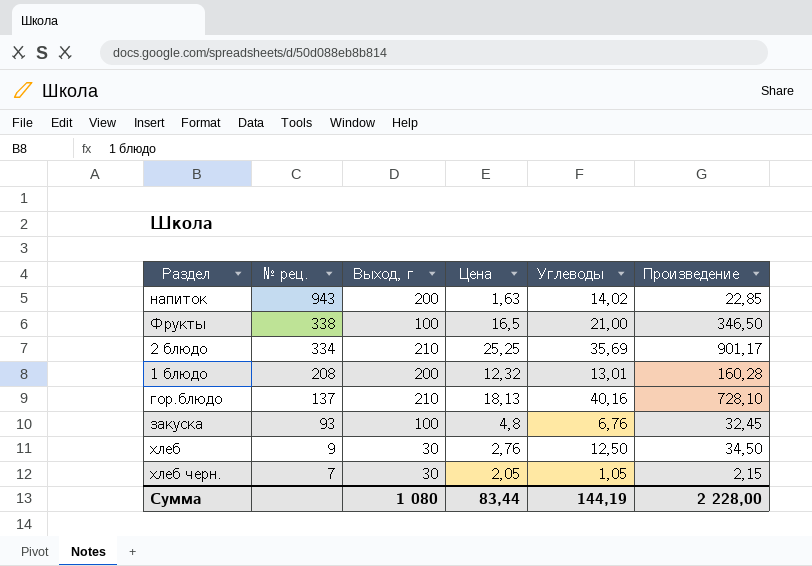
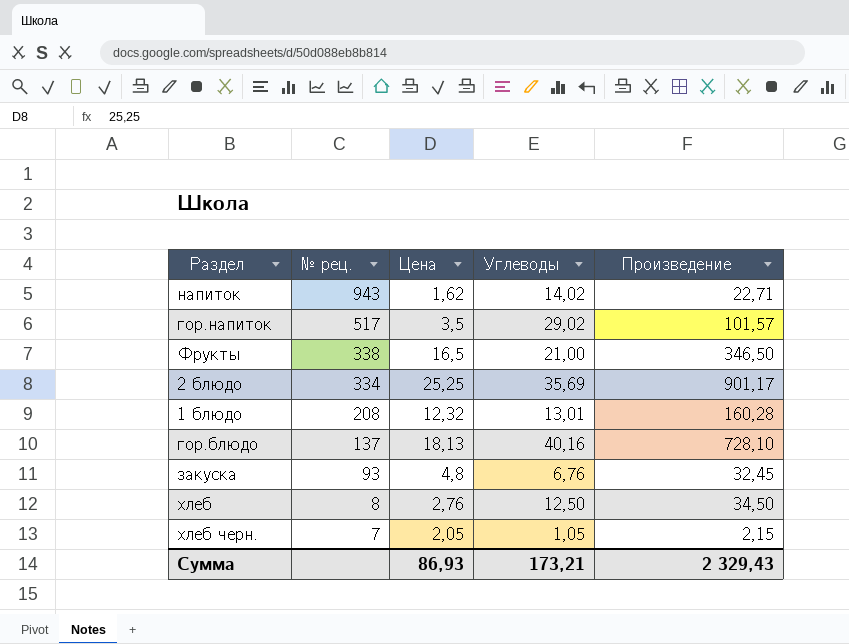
column Выход, г | position: 3 -> none
напиток | Цена: 1,63 -> 1,62
напиток | Произведение: 22,85 -> 22,71
row гор.напиток: none -> 517 | 3,5 | 29,02 | 101,57
хлеб | № рец.: 9 -> 8
Сумма | Цена: 83,44 -> 86,93
Сумма | Углеводы: 144,19 -> 173,21
Сумма | Произведение: 2 228,00 -> 2 329,43

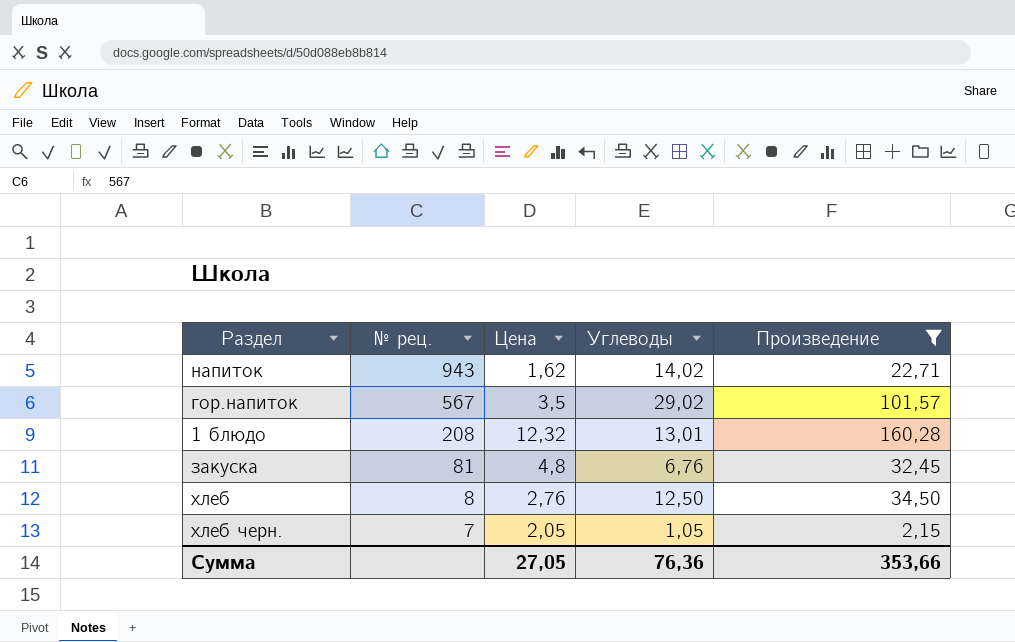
filter: none -> Произведение <= 160,28
гор.напиток | № рец.: 517 -> 567
закуска | № рец.: 93 -> 81
Сумма | Цена: 86,93 -> 27,05
Сумма | Углеводы: 173,21 -> 76,36
Сумма | Произведение: 2 329,43 -> 353,66

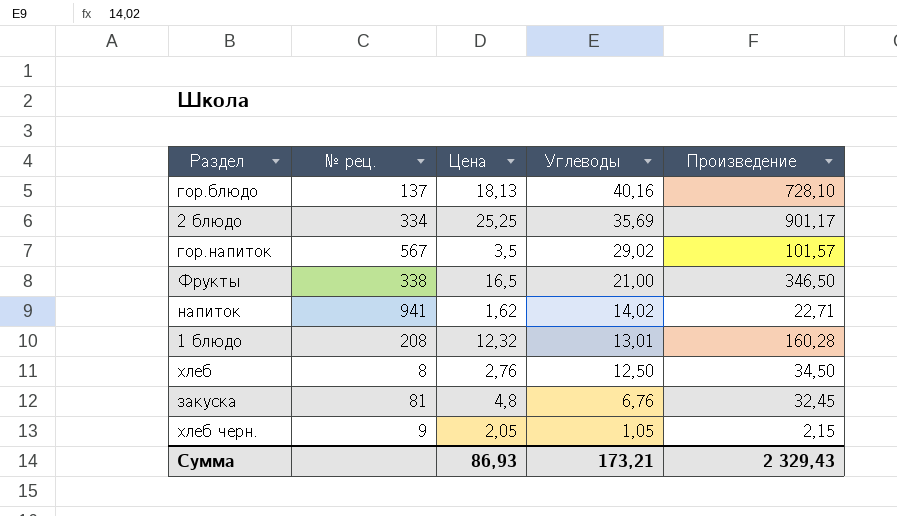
filter: Произведение <= 160,28 -> none
row order: № рец. descending -> Углеводы descending
напиток | № рец.: 943 -> 941
хлеб черн. | № рец.: 7 -> 9
Сумма | Цена: 27,05 -> 86,93
Сумма | Углеводы: 76,36 -> 173,21
Сумма | Произведение: 353,66 -> 2 329,43

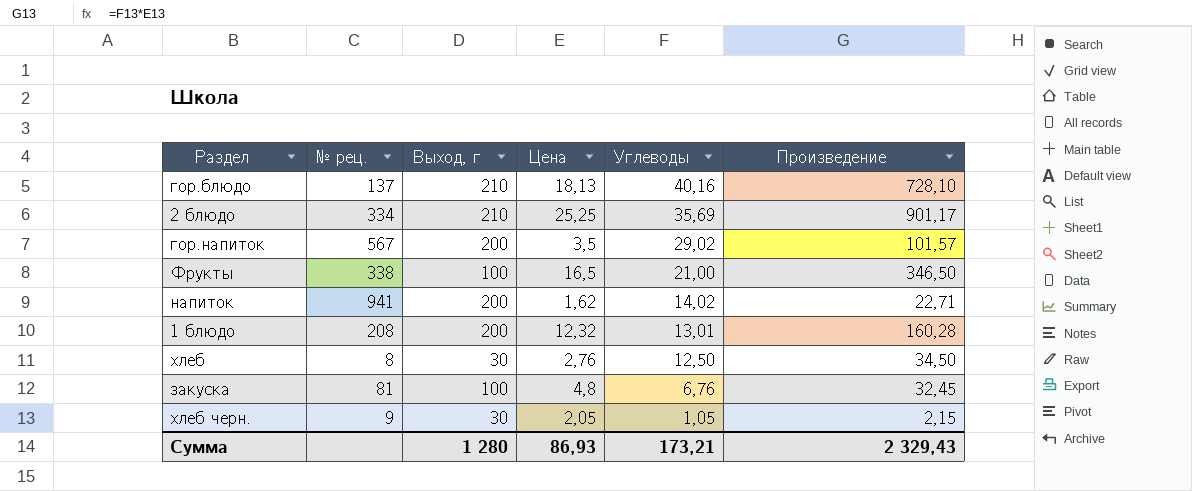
column Выход, г | position: none -> 3

